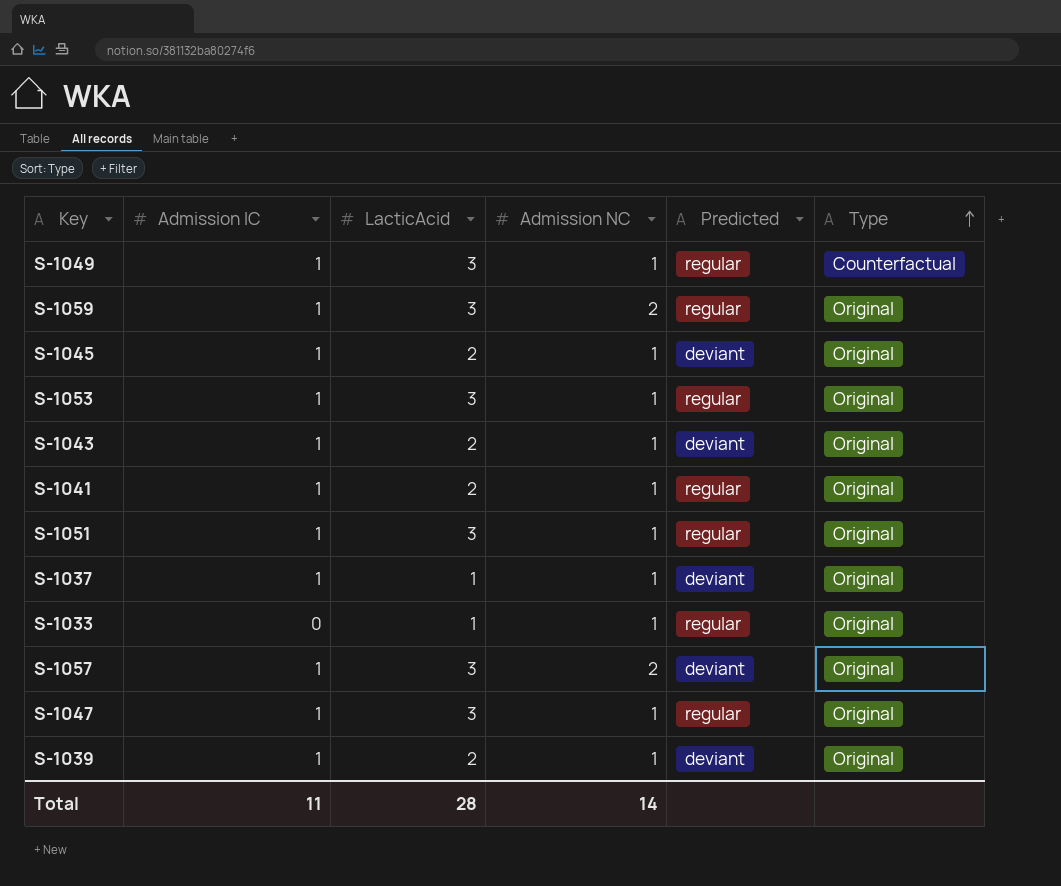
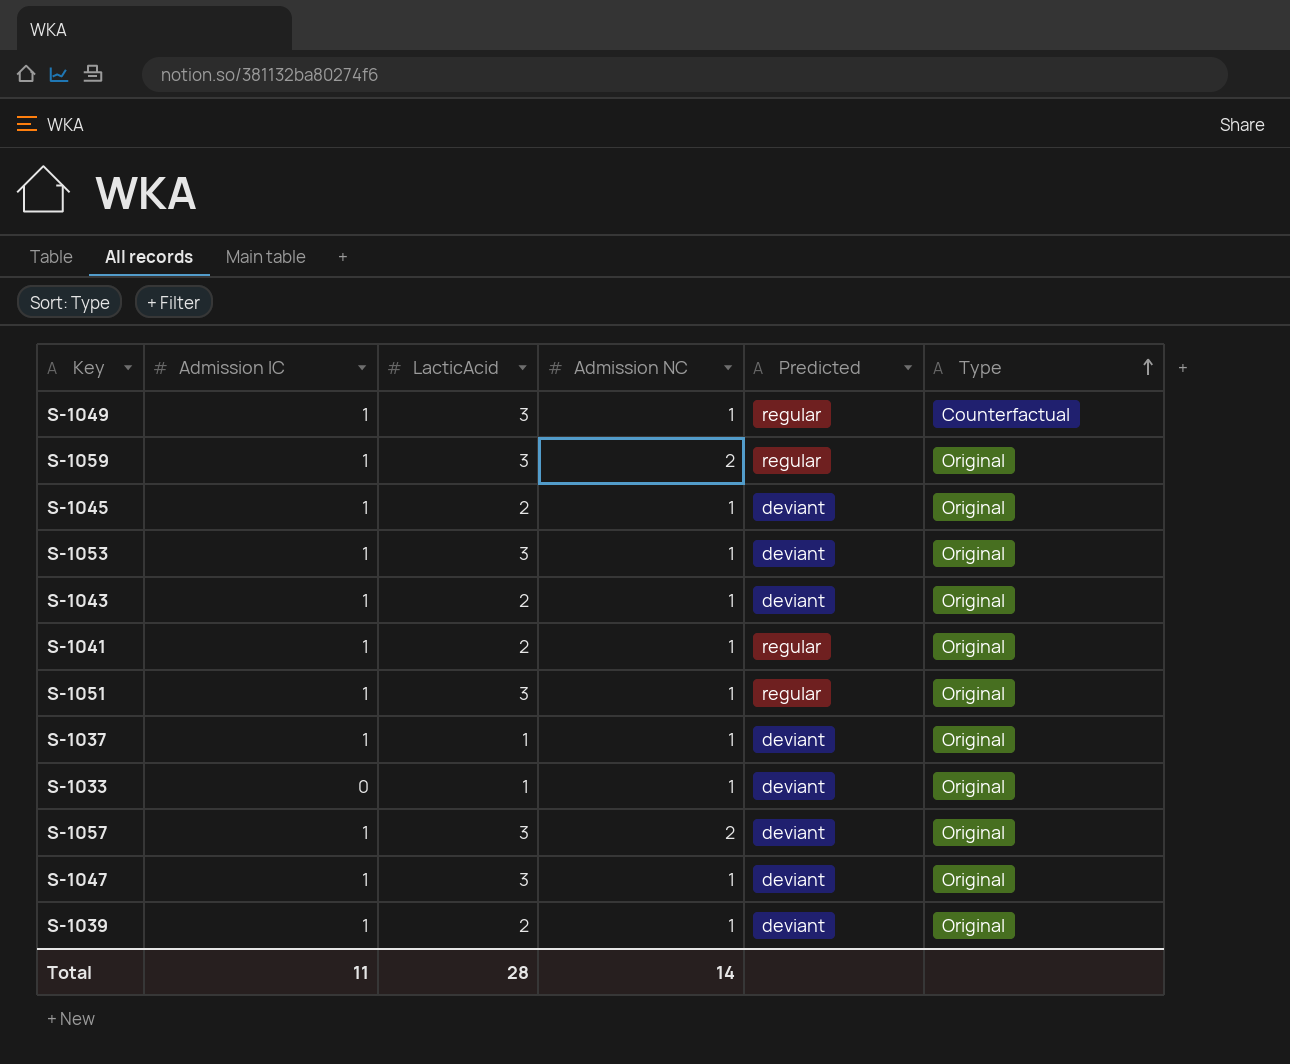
S-1053 | Predicted: regular -> deviant
S-1033 | Predicted: regular -> deviant
S-1047 | Predicted: regular -> deviant

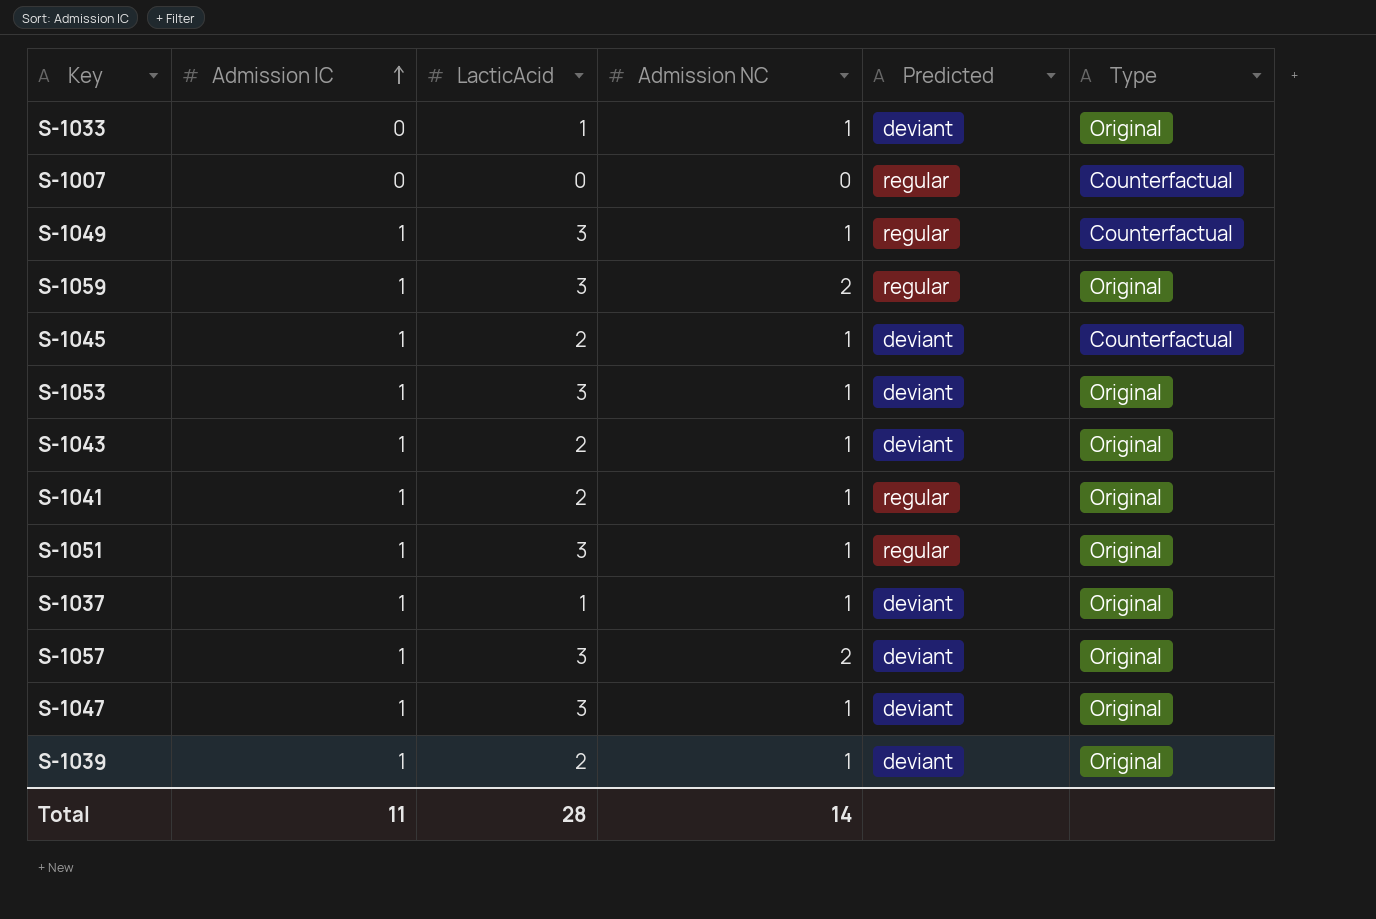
row order: Type ascending -> Admission IC ascending
row S-1007: none -> 0 | 0 | 0 | regular | Counterfactual
S-1045 | Type: Original -> Counterfactual

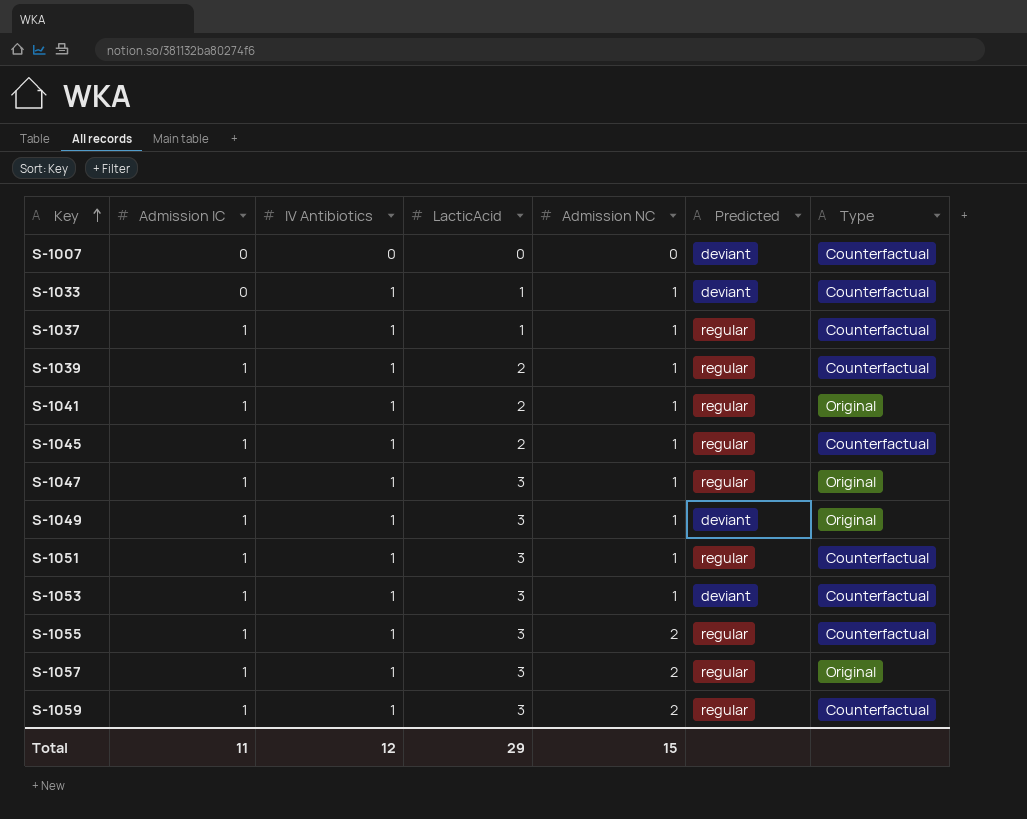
row order: Admission IC ascending -> Key ascending
column IV Antibiotics | position: none -> 3
row S-1043: 1 | 2 | 1 | deviant | Original -> none
S-1007 | Predicted: regular -> deviant
S-1033 | Type: Original -> Counterfactual
S-1037 | Predicted: deviant -> regular
S-1037 | Type: Original -> Counterfactual
S-1039 | Predicted: deviant -> regular
S-1039 | Type: Original -> Counterfactual
S-1045 | Predicted: deviant -> regular
S-1047 | Predicted: deviant -> regular
S-1049 | Predicted: regular -> deviant
S-1049 | Type: Counterfactual -> Original
S-1051 | Type: Original -> Counterfactual
S-1053 | Type: Original -> Counterfactual
row S-1055: none -> 1 | 1 | 3 | 2 | regular | Counterfactual
S-1057 | Predicted: deviant -> regular
S-1059 | Type: Original -> Counterfactual
Total | LacticAcid: 28 -> 29
Total | Admission NC: 14 -> 15

